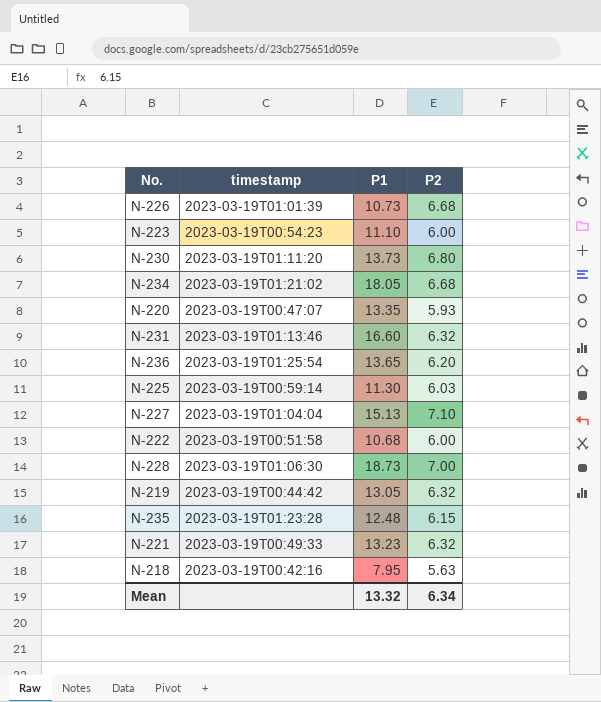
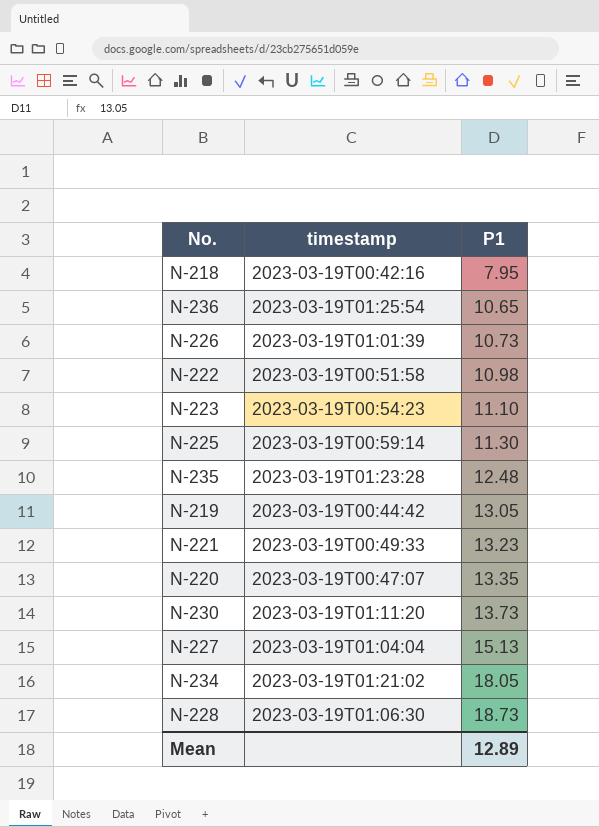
row order: none -> P1 ascending
column P2 | position: 4 -> none
row N-231: 2023-03-19T01:13:46 | 16.60 | 6.32 -> none
N-236 | P1: 13.65 -> 10.65
N-222 | P1: 10.68 -> 10.98
Mean | P1: 13.32 -> 12.89

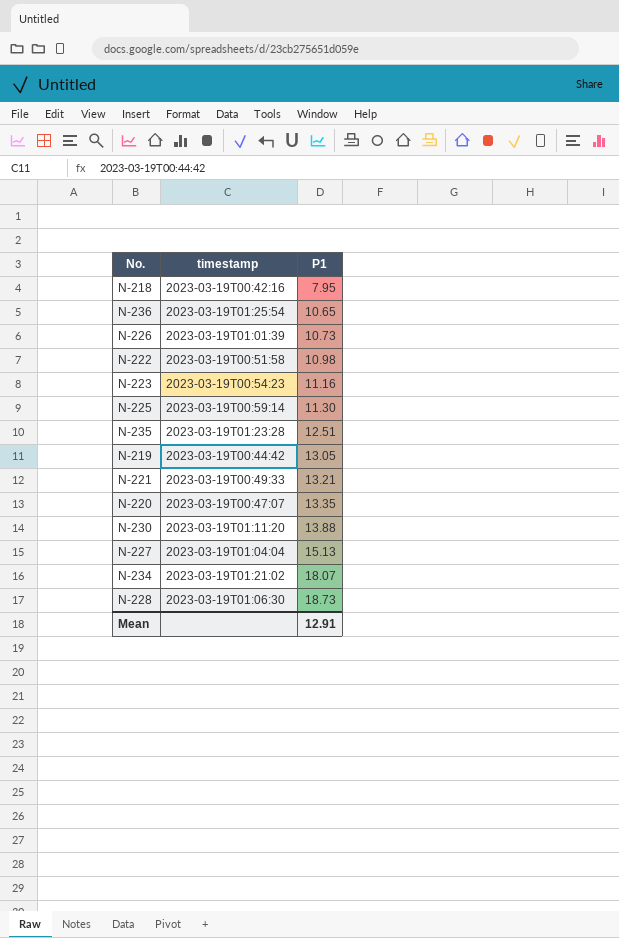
N-223 | P1: 11.10 -> 11.16
N-235 | P1: 12.48 -> 12.51
N-221 | P1: 13.23 -> 13.21
N-230 | P1: 13.73 -> 13.88
N-234 | P1: 18.05 -> 18.07
Mean | P1: 12.89 -> 12.91

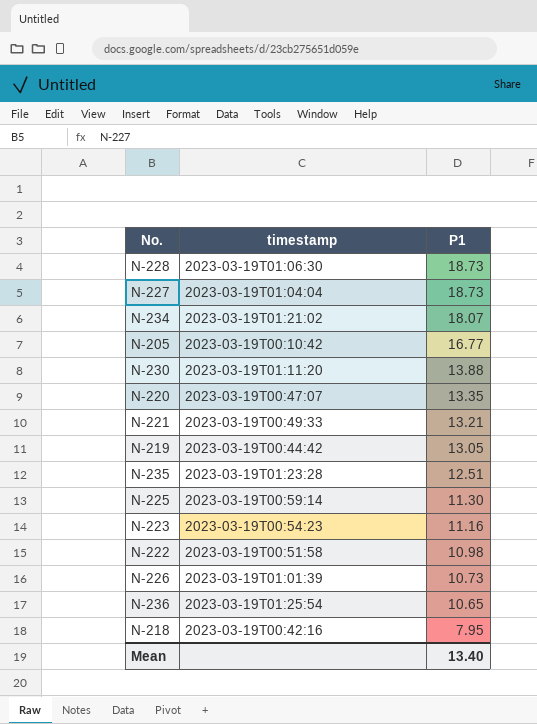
row order: P1 ascending -> P1 descending
N-227 | P1: 15.13 -> 18.73
row N-205: none -> 2023-03-19T00:10:42 | 16.77
Mean | P1: 12.91 -> 13.40

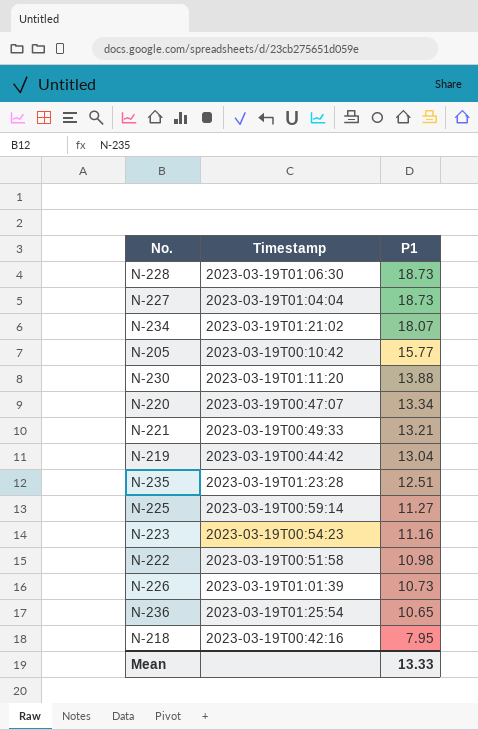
column name: timestamp -> Timestamp
N-205 | P1: 16.77 -> 15.77
N-220 | P1: 13.35 -> 13.34
N-219 | P1: 13.05 -> 13.04
N-225 | P1: 11.30 -> 11.27
Mean | P1: 13.40 -> 13.33

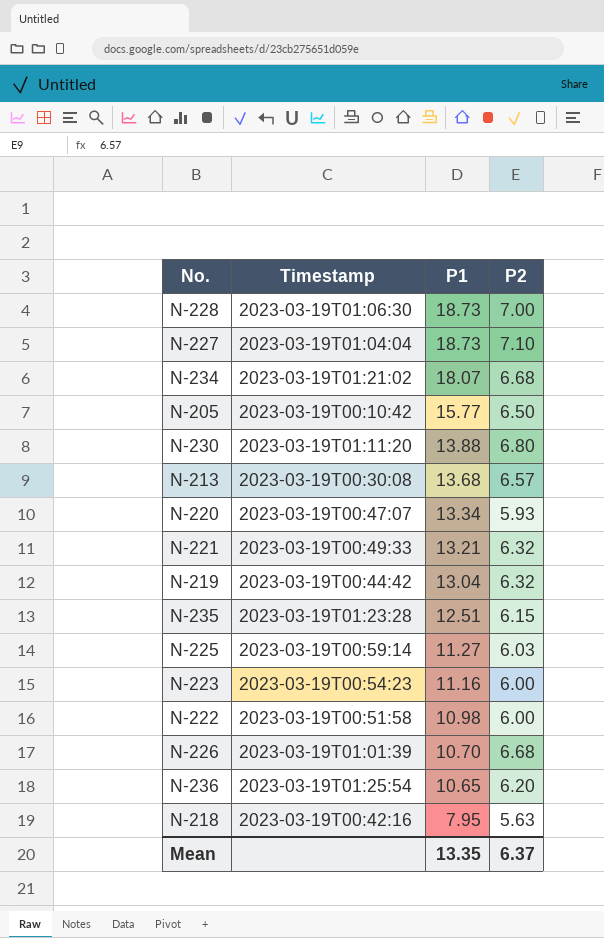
column P2 | position: none -> 4
row N-213: none -> 2023-03-19T00:30:08 | 13.68 | 6.57
N-226 | P1: 10.73 -> 10.70
Mean | P1: 13.33 -> 13.35

